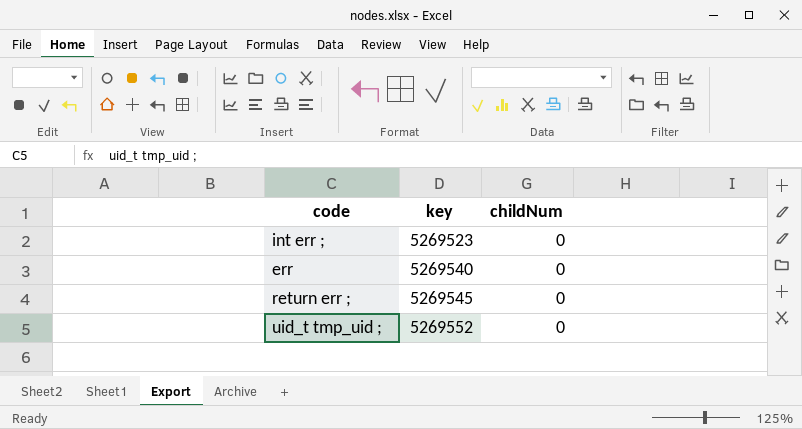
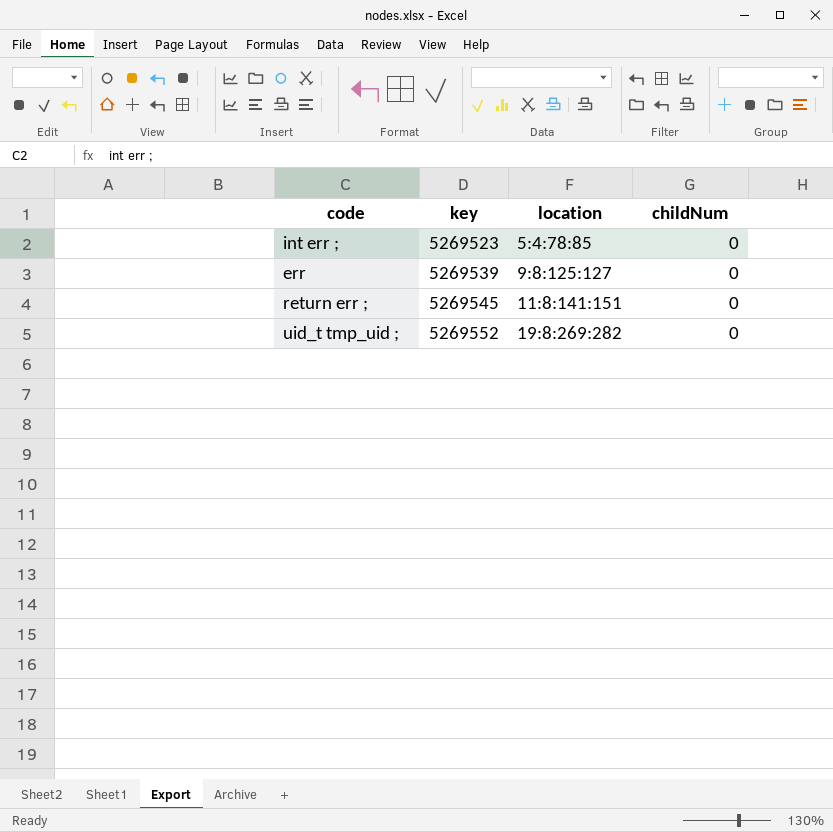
column location | position: none -> 3
err | key: 5269540 -> 5269539

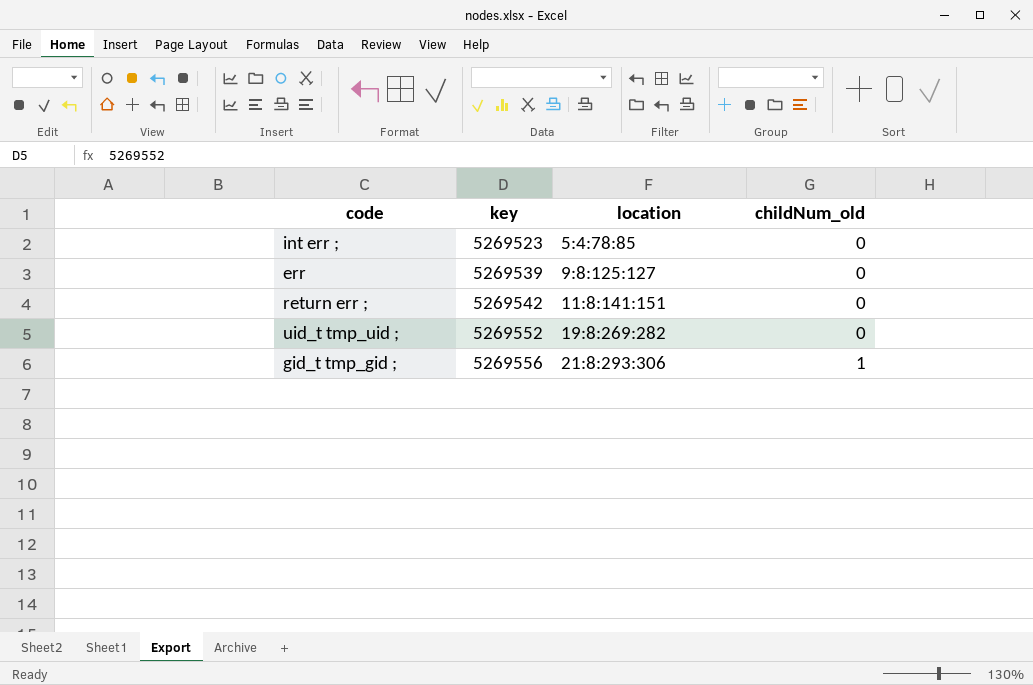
column name: childNum -> childNum_old
return err ; | key: 5269545 -> 5269542
row gid_t tmp_gid ;: none -> 5269556 | 21:8:293:306 | 1

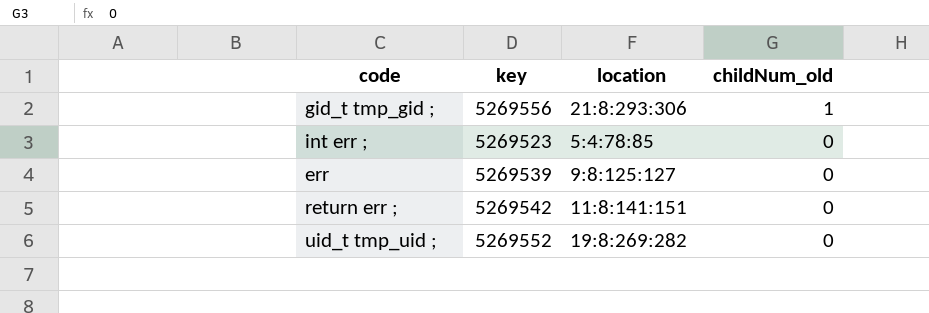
row order: key ascending -> childNum_old descending

